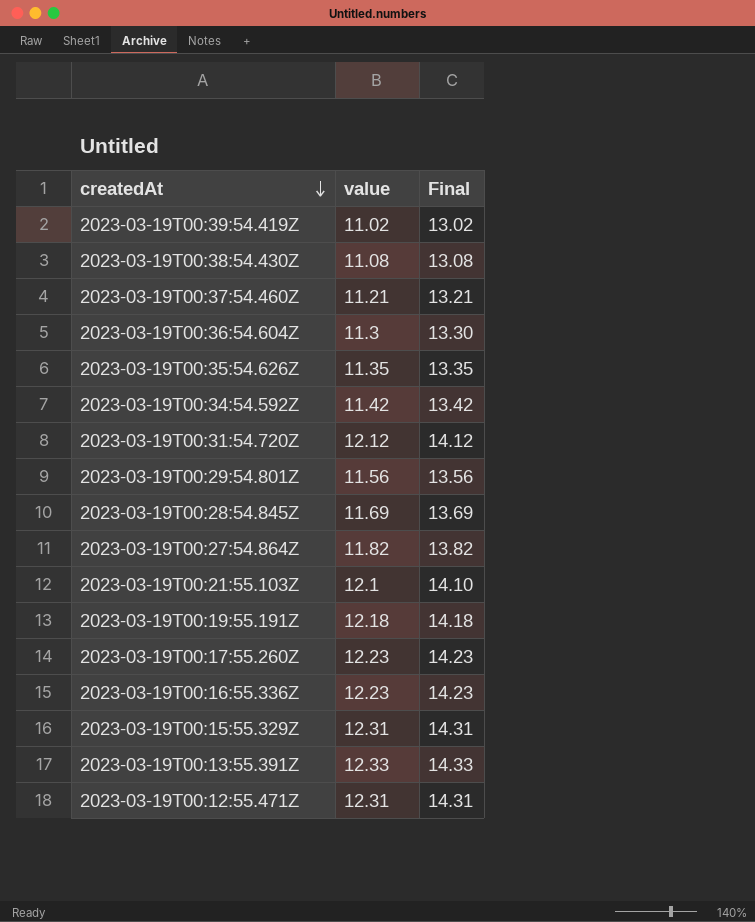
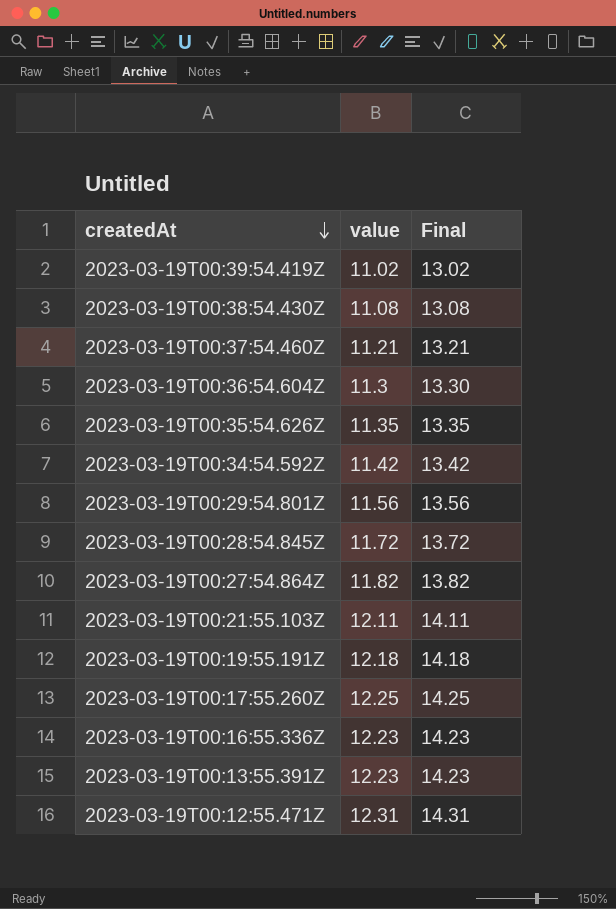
row 2023-03-19T00:31:54.720Z: 12.12 | 14.12 -> none
row 2023-03-19T00:15:55.329Z: 12.31 | 14.31 -> none
2023-03-19T00:28:54.845Z | value: 11.69 -> 11.72
2023-03-19T00:28:54.845Z | Final: 13.69 -> 13.72
2023-03-19T00:21:55.103Z | value: 12.1 -> 12.11
2023-03-19T00:21:55.103Z | Final: 14.10 -> 14.11
2023-03-19T00:17:55.260Z | value: 12.23 -> 12.25
2023-03-19T00:17:55.260Z | Final: 14.23 -> 14.25
2023-03-19T00:13:55.391Z | value: 12.33 -> 12.23
2023-03-19T00:13:55.391Z | Final: 14.33 -> 14.23

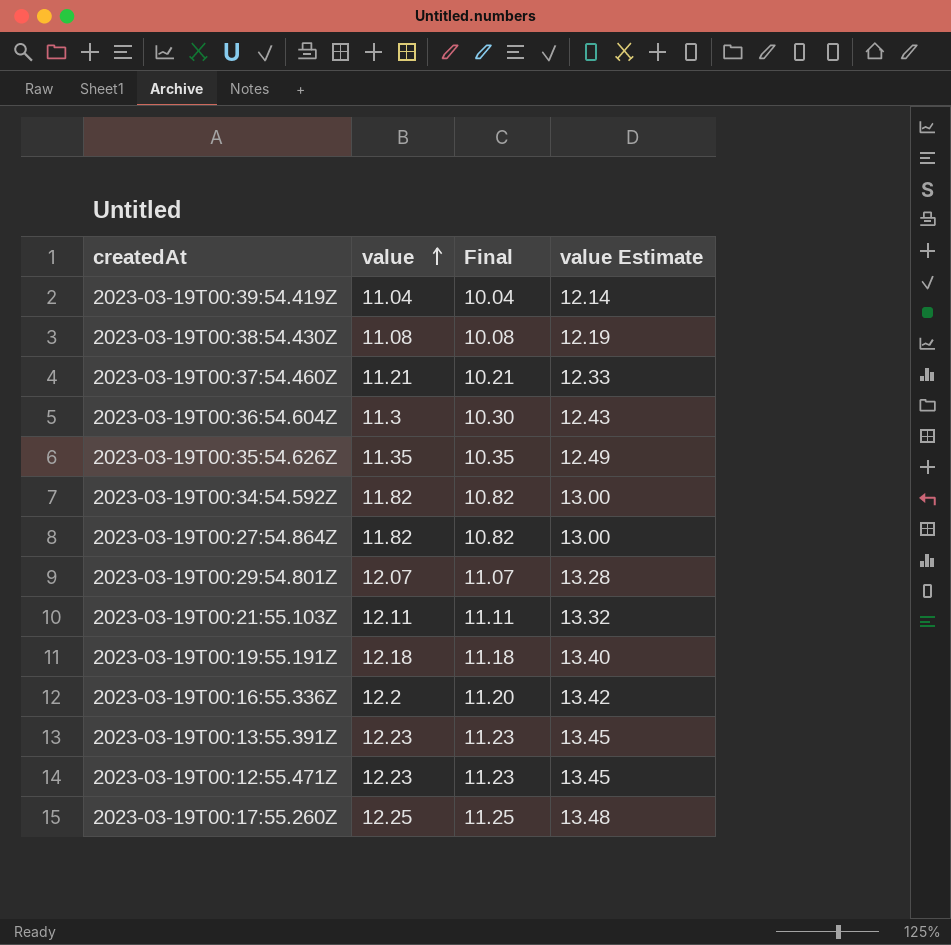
row order: createdAt descending -> value ascending
column Final | formula: [value] + 2 -> [value] - 1
column value Estimate | formula: none -> [value] * 1.1
row 2023-03-19T00:28:54.845Z: 11.72 | 13.72 -> none
2023-03-19T00:39:54.419Z | value: 11.02 -> 11.04
2023-03-19T00:34:54.592Z | value: 11.42 -> 11.82
2023-03-19T00:29:54.801Z | value: 11.56 -> 12.07
2023-03-19T00:16:55.336Z | value: 12.23 -> 12.2
2023-03-19T00:12:55.471Z | value: 12.31 -> 12.23

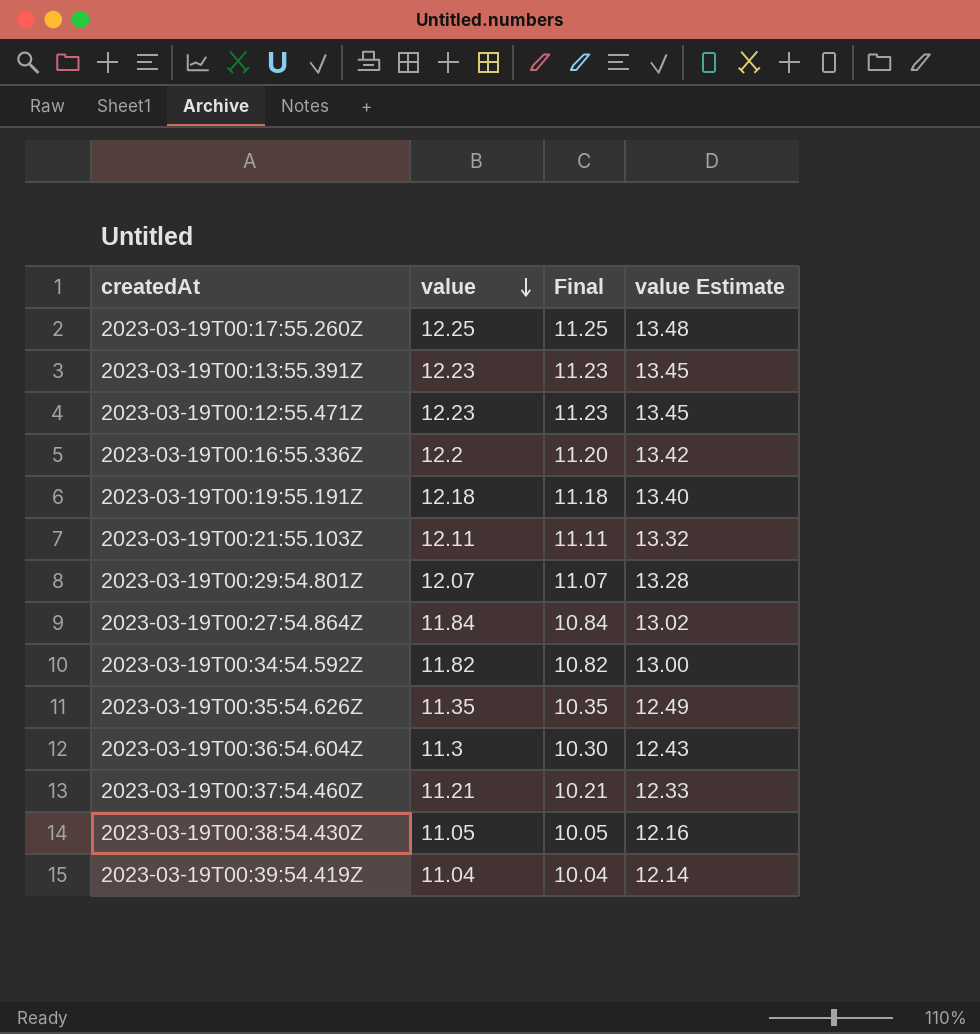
row order: value ascending -> value descending
2023-03-19T00:27:54.864Z | value: 11.82 -> 11.84
2023-03-19T00:27:54.864Z | Final: 10.82 -> 10.84
2023-03-19T00:27:54.864Z | value Estimate: 13.00 -> 13.02
2023-03-19T00:38:54.430Z | value: 11.08 -> 11.05
2023-03-19T00:38:54.430Z | Final: 10.08 -> 10.05
2023-03-19T00:38:54.430Z | value Estimate: 12.19 -> 12.16

